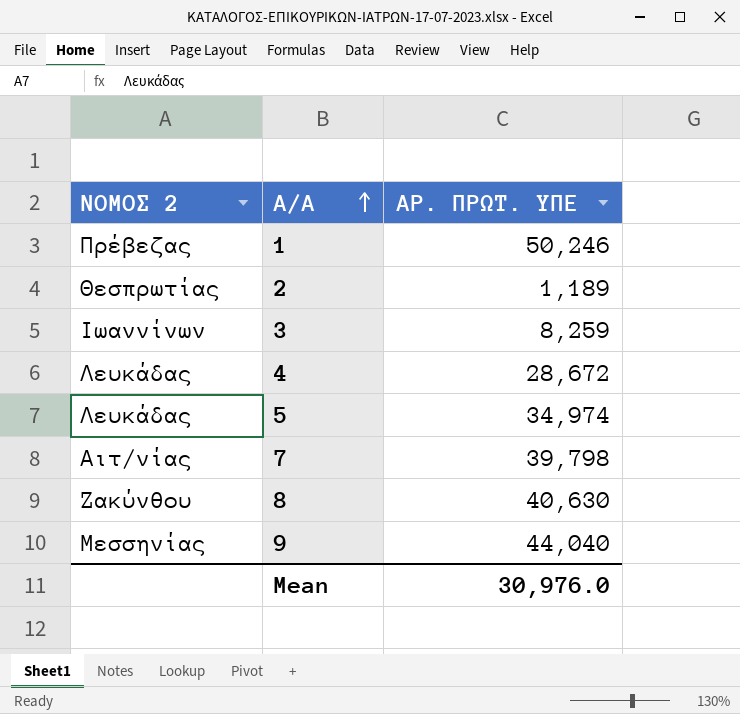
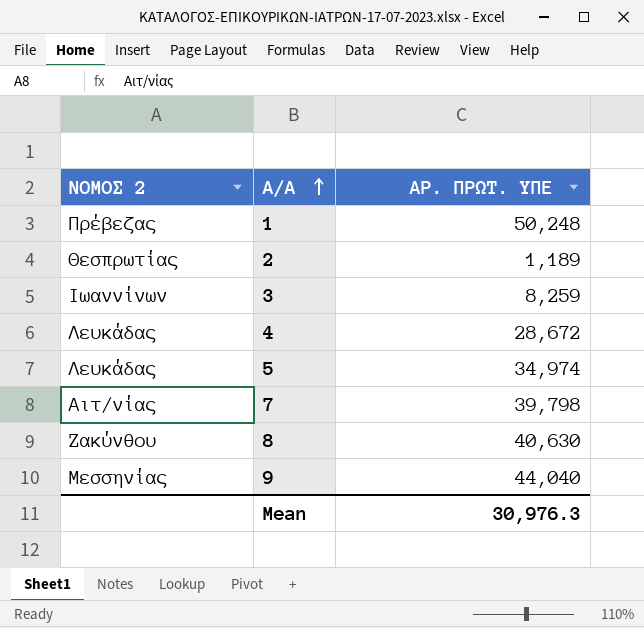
1 | ΑΡ. ΠΡΩΤ. ΥΠΕ: 50,246 -> 50,248
Mean | ΑΡ. ΠΡΩΤ. ΥΠΕ: 30,976.0 -> 30,976.3

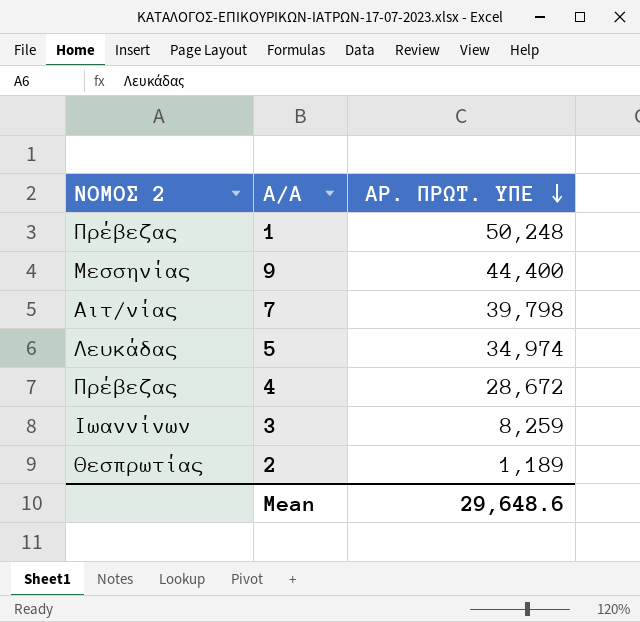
row order: Α/Α ascending -> ΑΡ. ΠΡΩΤ. ΥΠΕ descending
row 8: Ζακύνθου | 40,630 -> none
9 | ΑΡ. ΠΡΩΤ. ΥΠΕ: 44,040 -> 44,400
4 | ΝΟΜΟΣ 2: Λευκάδας -> Πρέβεζας
Mean | ΑΡ. ΠΡΩΤ. ΥΠΕ: 30,976.3 -> 29,648.6

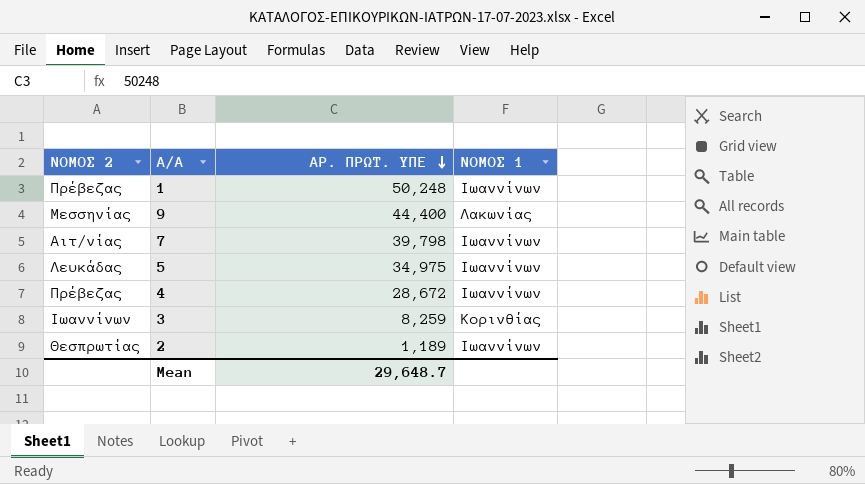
column ΝΟΜΟΣ 1 | position: none -> 4
5 | ΑΡ. ΠΡΩΤ. ΥΠΕ: 34,974 -> 34,975
Mean | ΑΡ. ΠΡΩΤ. ΥΠΕ: 29,648.6 -> 29,648.7

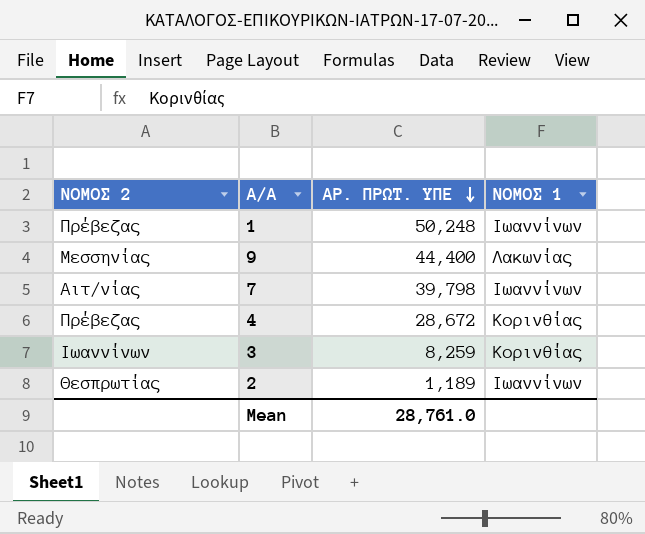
row 5: Λευκάδας | 34,975 | Ιωαννίνων -> none
4 | ΝΟΜΟΣ 1: Ιωαννίνων -> Κορινθίας
Mean | ΑΡ. ΠΡΩΤ. ΥΠΕ: 29,648.7 -> 28,761.0

